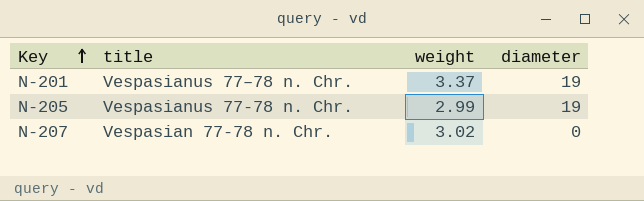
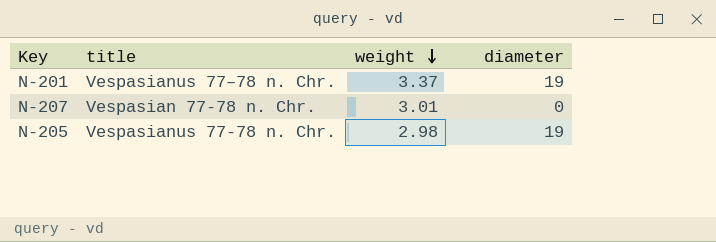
row order: Key ascending -> weight descending
N-207 | weight: 3.02 -> 3.01
N-205 | weight: 2.99 -> 2.98

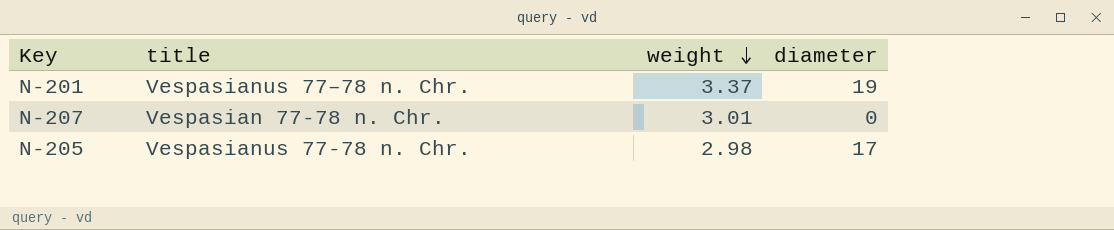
N-205 | diameter: 19 -> 17

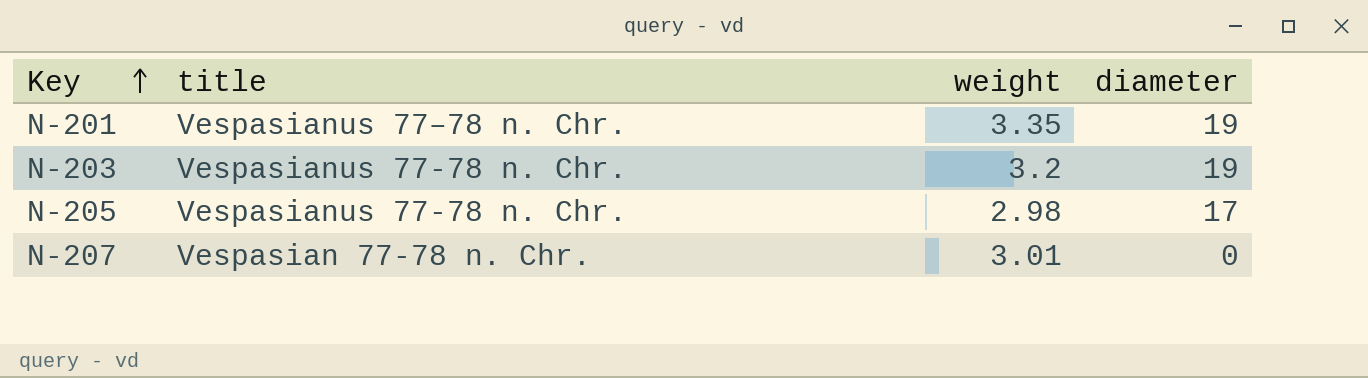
row order: weight descending -> Key ascending
N-201 | weight: 3.37 -> 3.35
row N-203: none -> Vespasianus 77-78 n. Chr. | 3.2 | 19

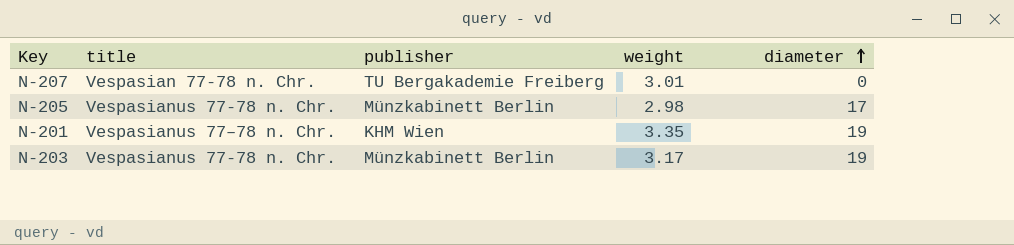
row order: Key ascending -> diameter ascending
column publisher | position: none -> 3
N-203 | weight: 3.2 -> 3.17

